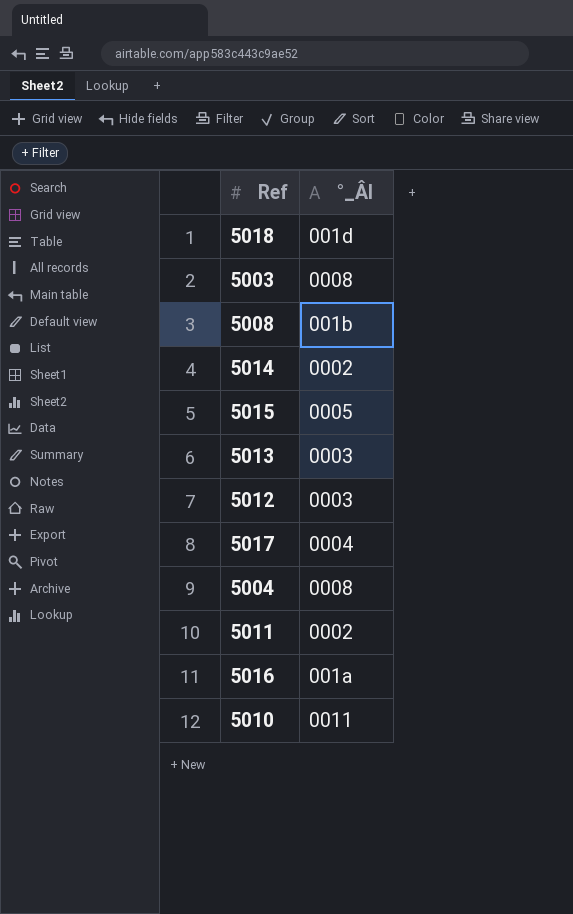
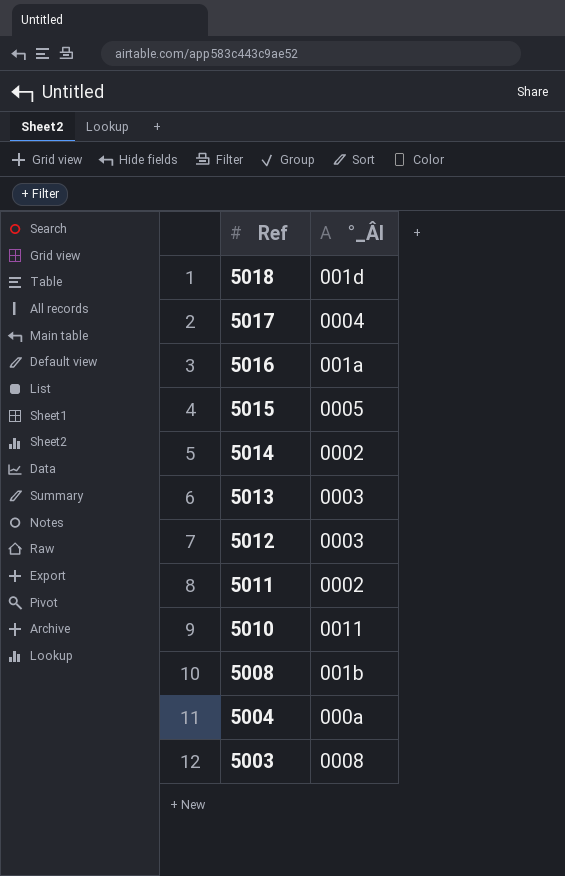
row order: none -> Ref descending
5004 | °_ÂI: 0008 -> 000a

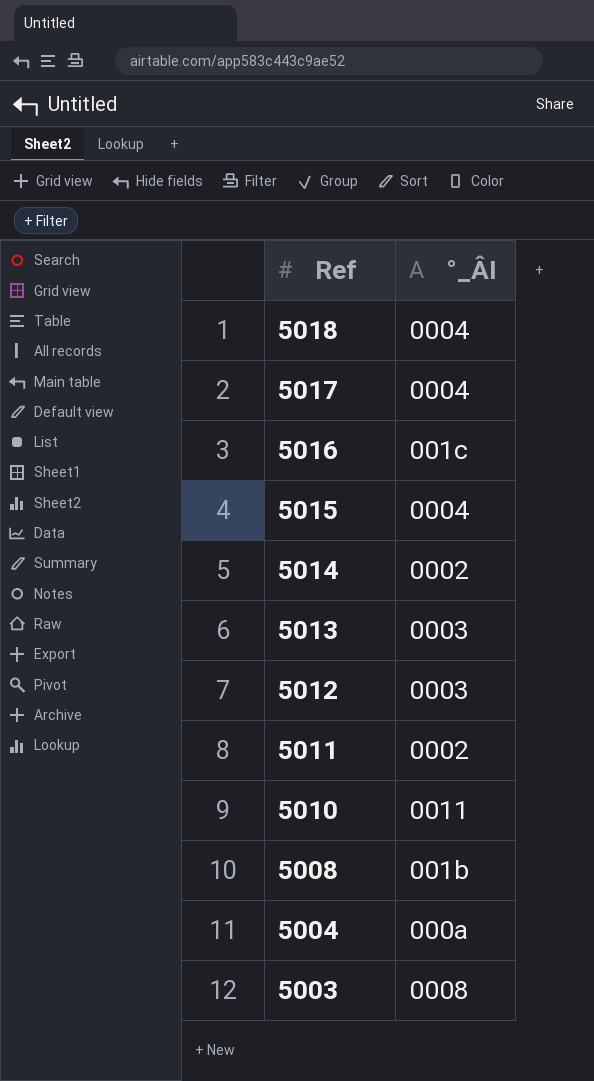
5018 | °_ÂI: 001d -> 0004
5016 | °_ÂI: 001a -> 001c
5015 | °_ÂI: 0005 -> 0004

